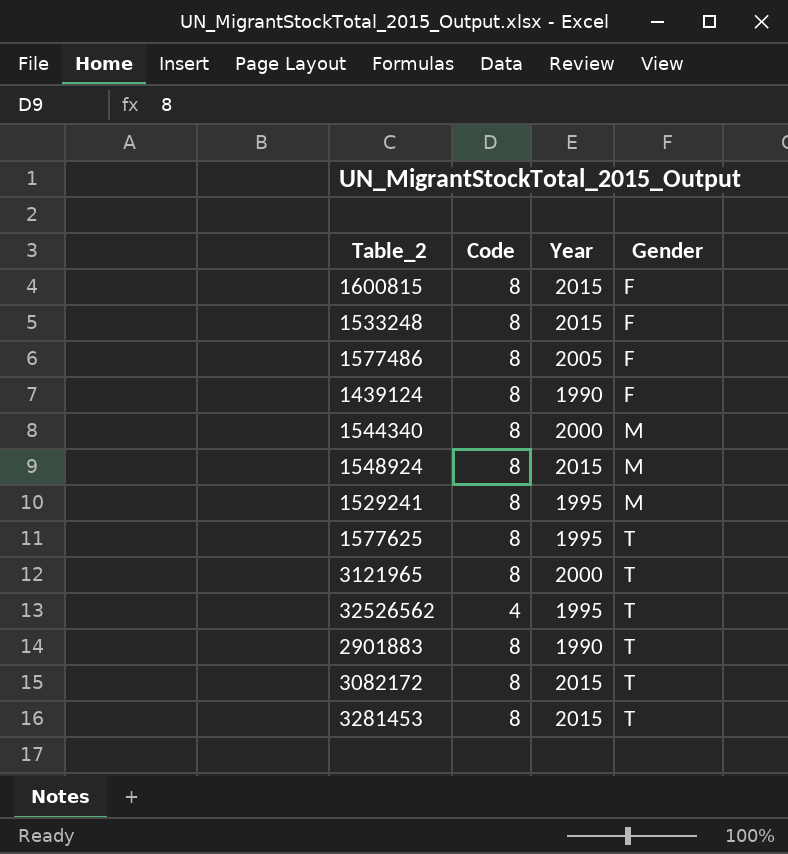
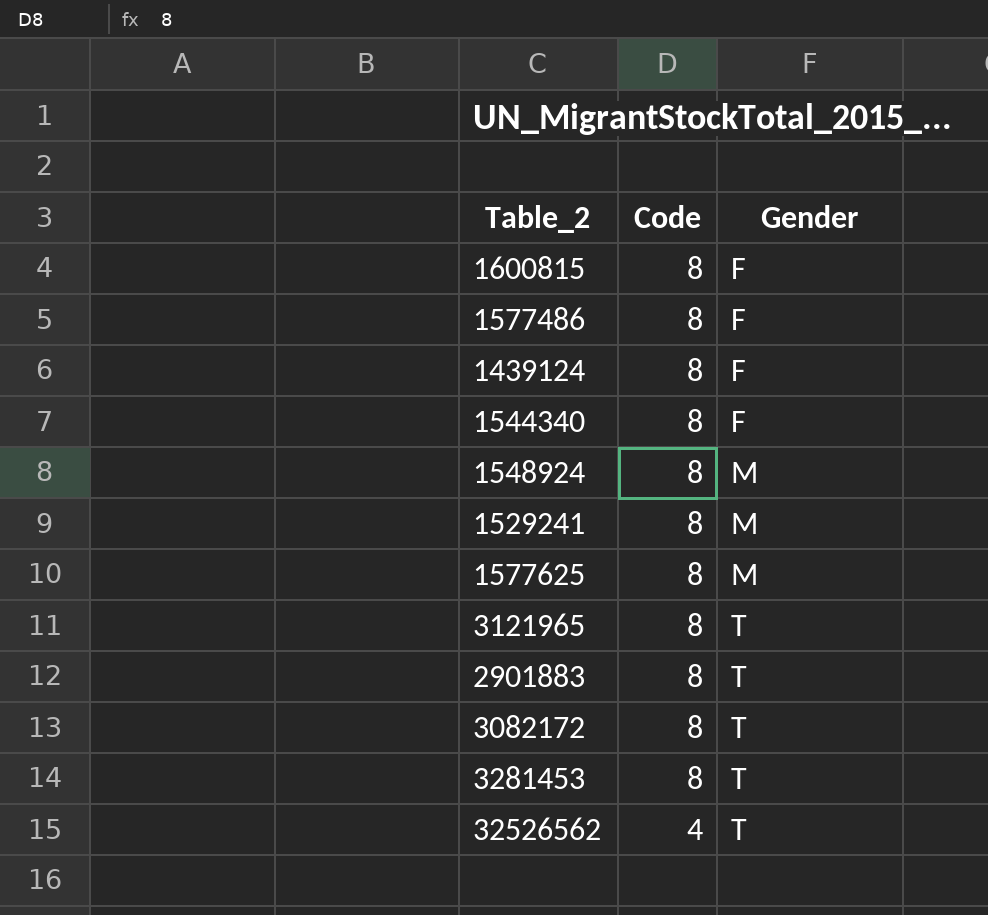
row order: Gender ascending -> Code descending
column Year | position: 3 -> none
row 1533248: 8 | 2015 | F -> none
1544340 | Gender: M -> F
1577625 | Gender: T -> M

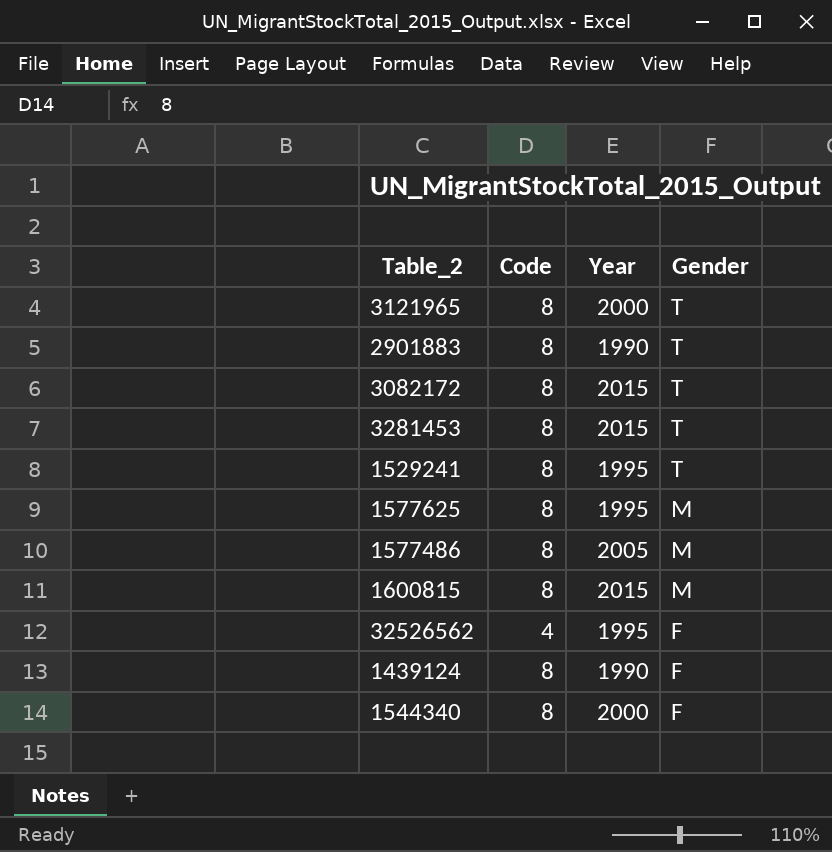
row order: Code descending -> Gender descending
column Year | position: none -> 3
row 1548924: 8 | M -> none
1529241 | Gender: M -> T
1577486 | Gender: F -> M
1600815 | Gender: F -> M
32526562 | Gender: T -> F

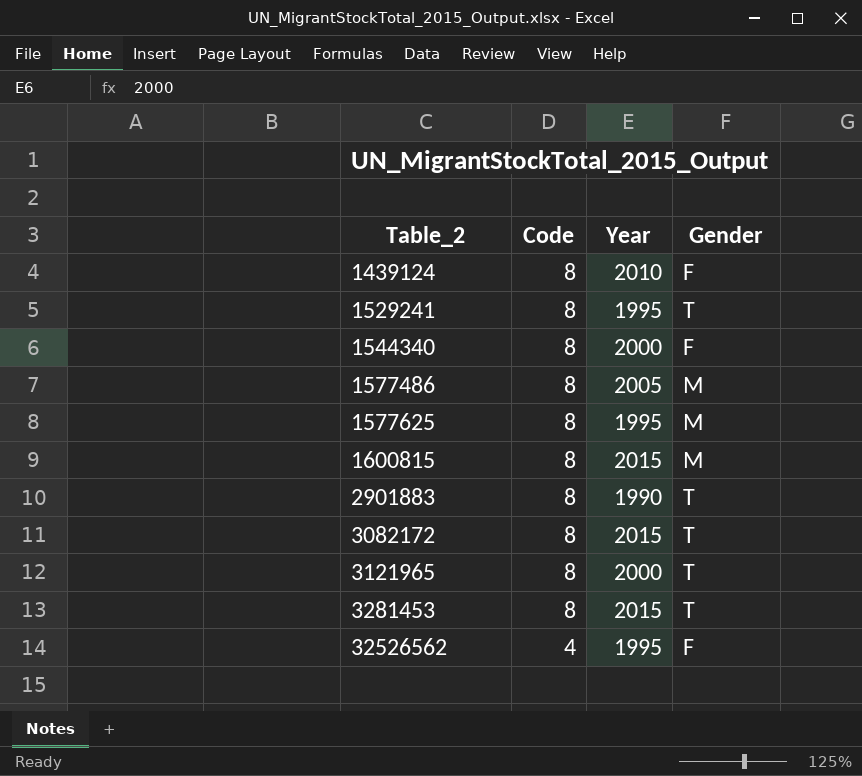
row order: Gender descending -> Table_2 ascending
1439124 | Year: 1990 -> 2010

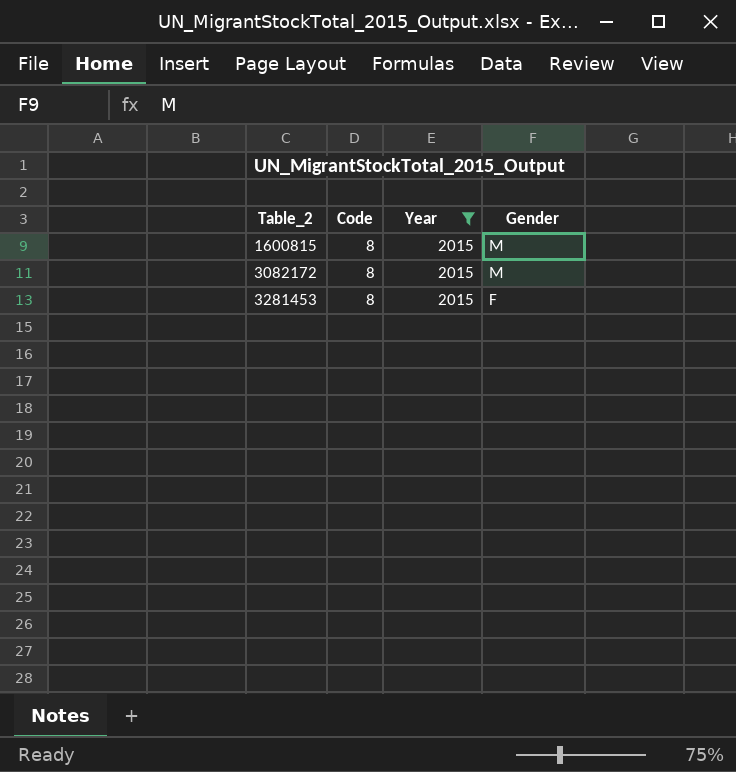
filter: none -> Year = 2015
3082172 | Gender: T -> M
3281453 | Gender: T -> F

